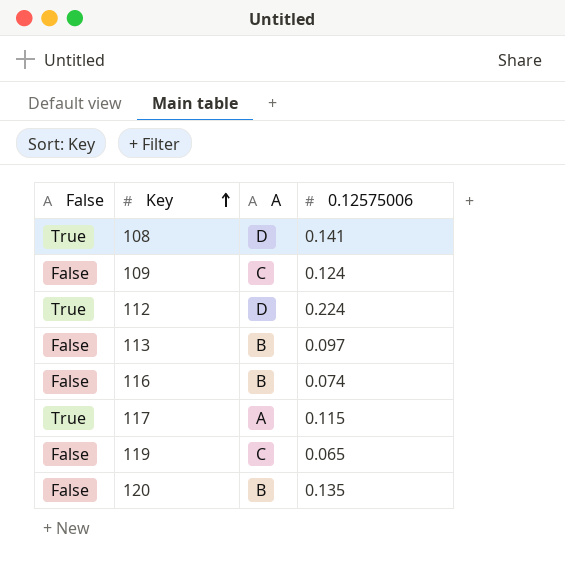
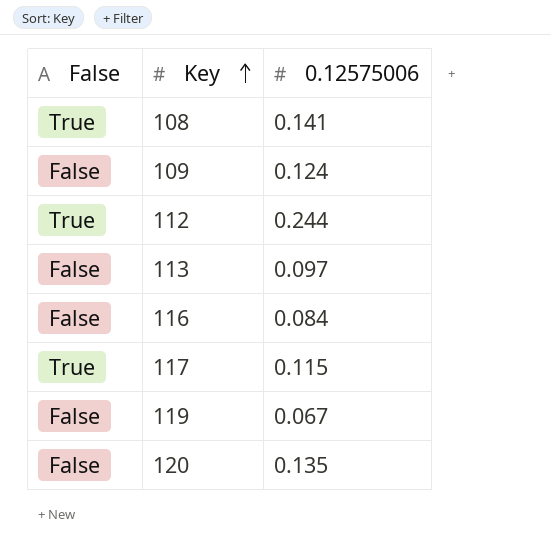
column A | position: 3 -> none
112 | 0.12575006: 0.224 -> 0.244
116 | 0.12575006: 0.074 -> 0.084
119 | 0.12575006: 0.065 -> 0.067

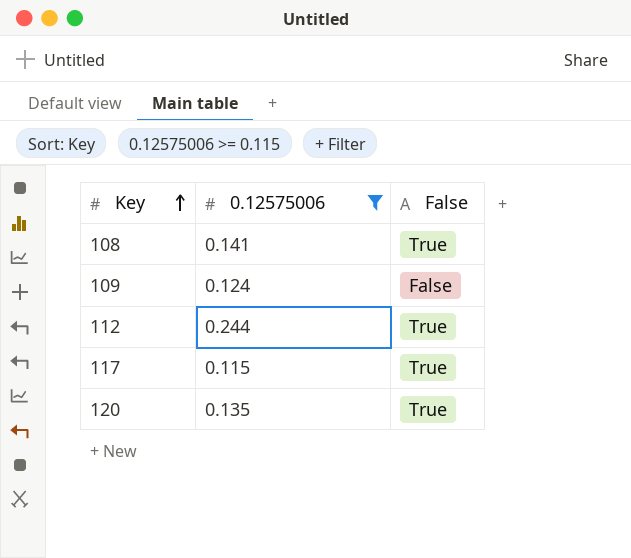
filter: none -> 0.12575006 >= 0.115
column False | position: 1 -> 3
120 | False: False -> True

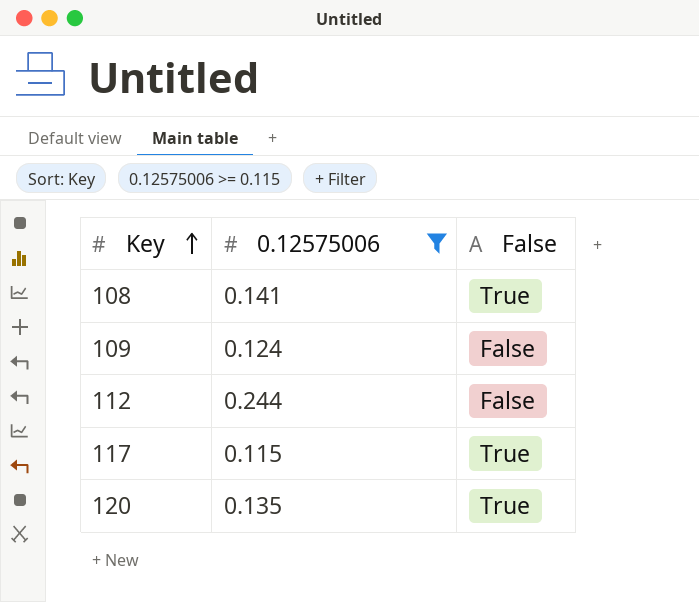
112 | False: True -> False

